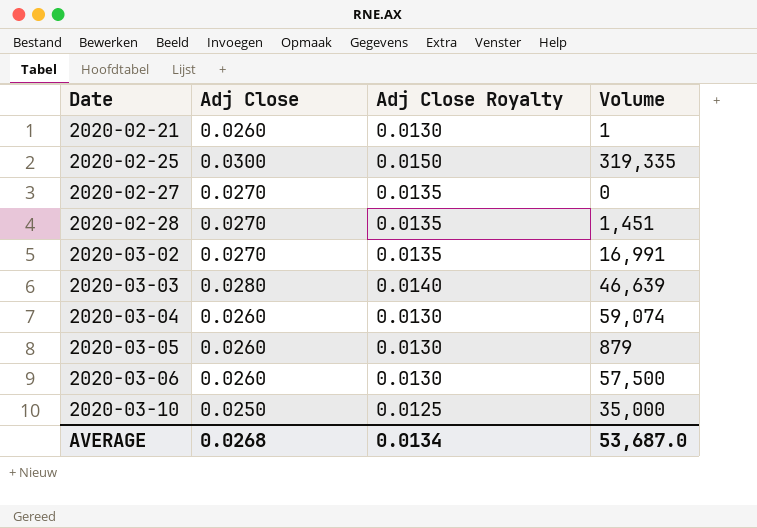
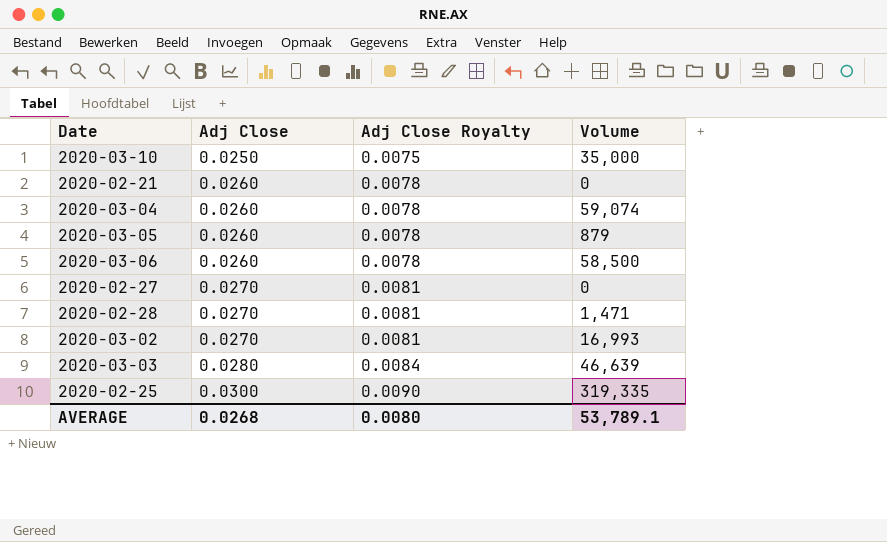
row order: Date ascending -> Adj Close ascending
column Adj Close Royalty | formula: [Adj Close] * 0.5 -> [Adj Close] * 0.3
2020-02-21 | Volume: 1 -> 0
2020-03-06 | Volume: 57,500 -> 58,500
2020-02-28 | Volume: 1,451 -> 1,471
2020-03-02 | Volume: 16,991 -> 16,993
AVERAGE | Adj Close Royalty: 0.0134 -> 0.0080
AVERAGE | Volume: 53,687.0 -> 53,789.1

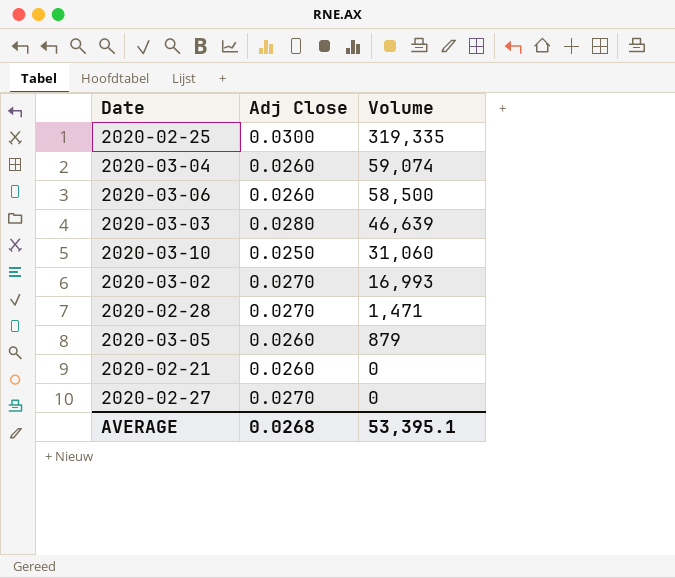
row order: Adj Close ascending -> Volume descending
column Adj Close Royalty | formula: [Adj Close] * 0.3 -> none
2020-03-10 | Volume: 35,000 -> 31,060
AVERAGE | Volume: 53,789.1 -> 53,395.1

